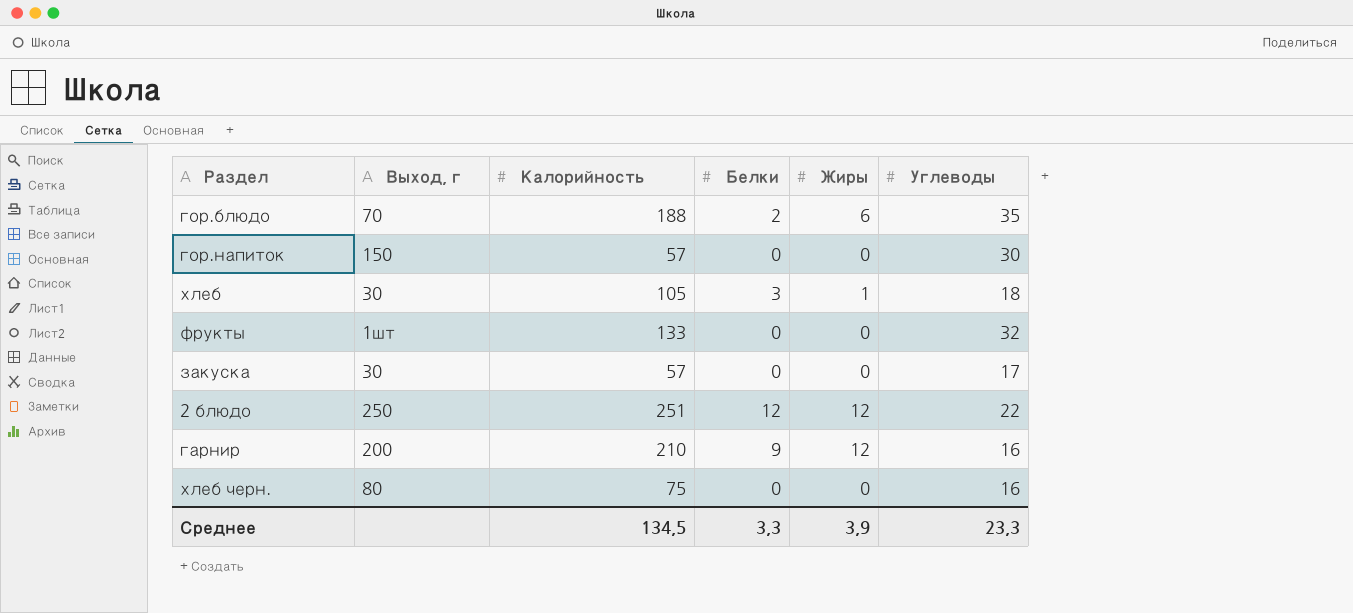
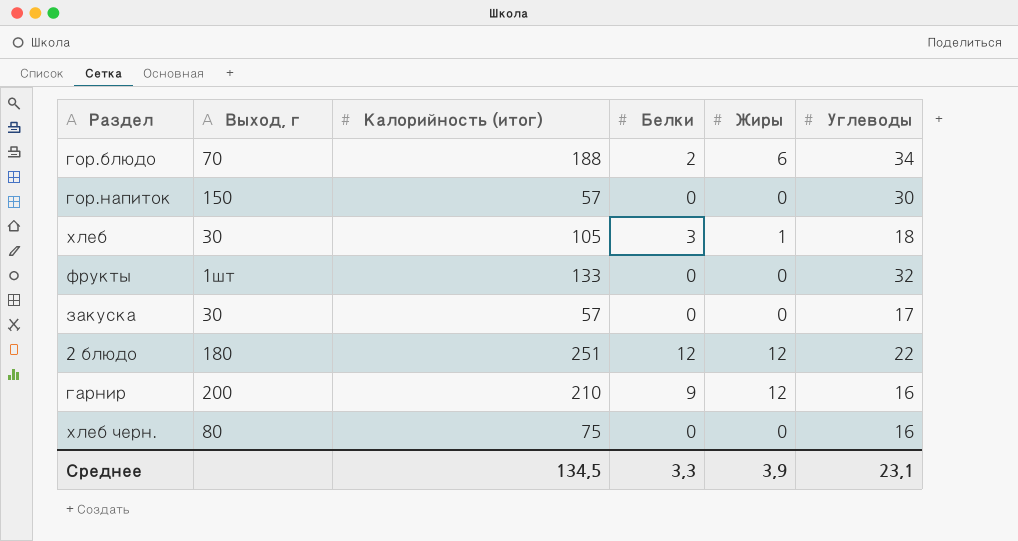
column name: Калорийность -> Калорийность (итог)
гор.блюдо | Углеводы: 35 -> 34
2 блюдо | Выход, г: 250 -> 180
Среднее | Углеводы: 23,3 -> 23,1

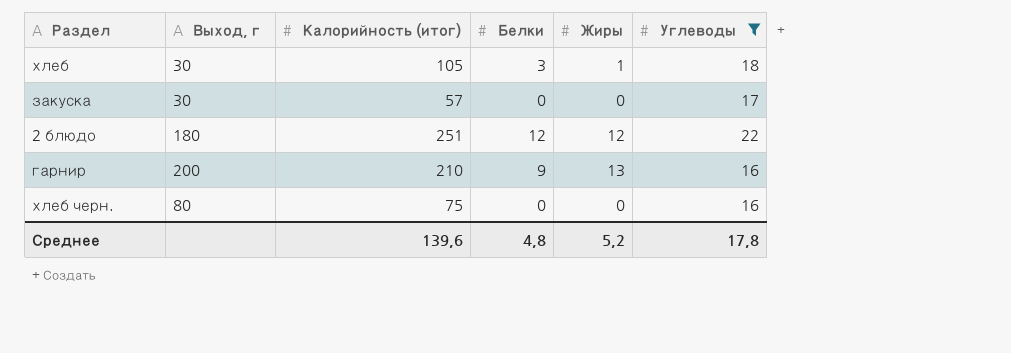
filter: none -> Углеводы <= 22
гарнир | Жиры: 12 -> 13
Среднее | Калорийность (итог): 134,5 -> 139,6
Среднее | Белки: 3,3 -> 4,8
Среднее | Жиры: 3,9 -> 5,2
Среднее | Углеводы: 23,1 -> 17,8

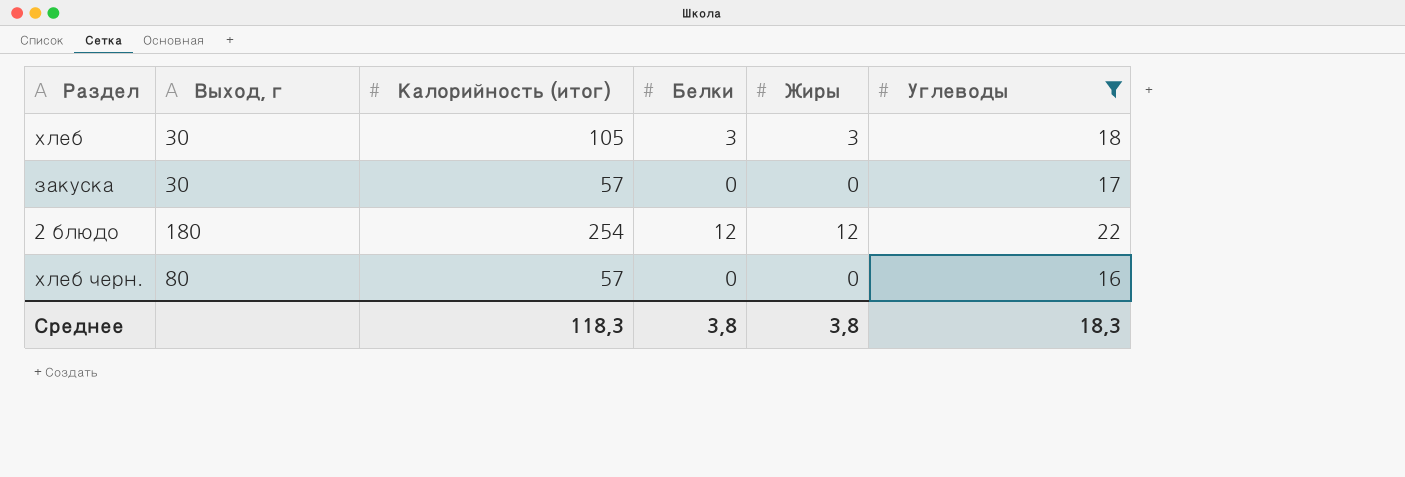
row гарнир: 200 | 210 | 9 | 13 | 16 -> none
хлеб | Жиры: 1 -> 3
2 блюдо | Калорийность (итог): 251 -> 254
хлеб черн. | Калорийность (итог): 75 -> 57
Среднее | Калорийность (итог): 139,6 -> 118,3
Среднее | Белки: 4,8 -> 3,8
Среднее | Жиры: 5,2 -> 3,8
Среднее | Углеводы: 17,8 -> 18,3

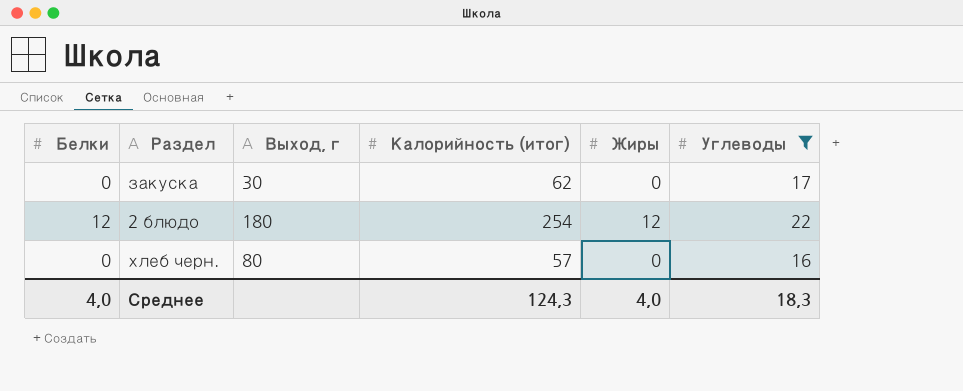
column Белки | position: 4 -> 1
row хлеб: 30 | 105 | 3 | 3 | 18 -> none
закуска | Калорийность (итог): 57 -> 62
Среднее | Белки: 3,8 -> 4,0
Среднее | Калорийность (итог): 118,3 -> 124,3
Среднее | Жиры: 3,8 -> 4,0

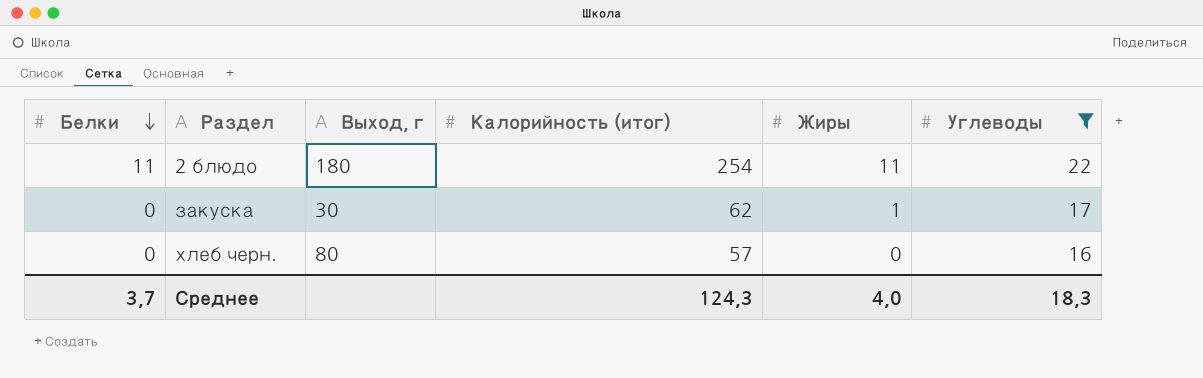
row order: none -> Белки descending
2 блюдо | Белки: 12 -> 11
2 блюдо | Жиры: 12 -> 11
закуска | Жиры: 0 -> 1
Среднее | Белки: 4,0 -> 3,7

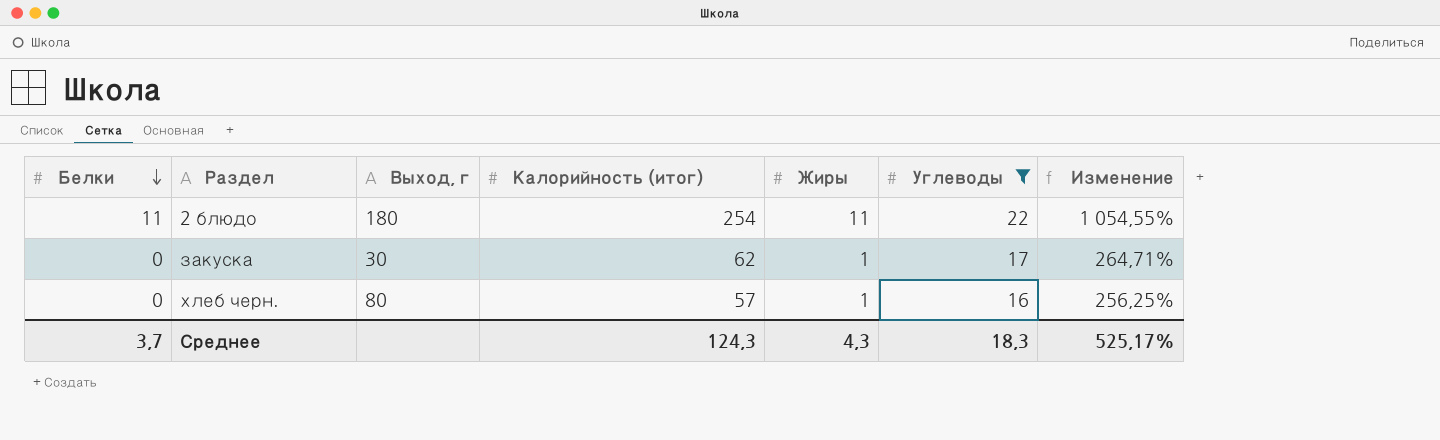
column Изменение | formula: none -> ([Калорийность (итог)] - [Углеводы]) / [Углеводы]
хлеб черн. | Жиры: 0 -> 1
Среднее | Жиры: 4,0 -> 4,3

